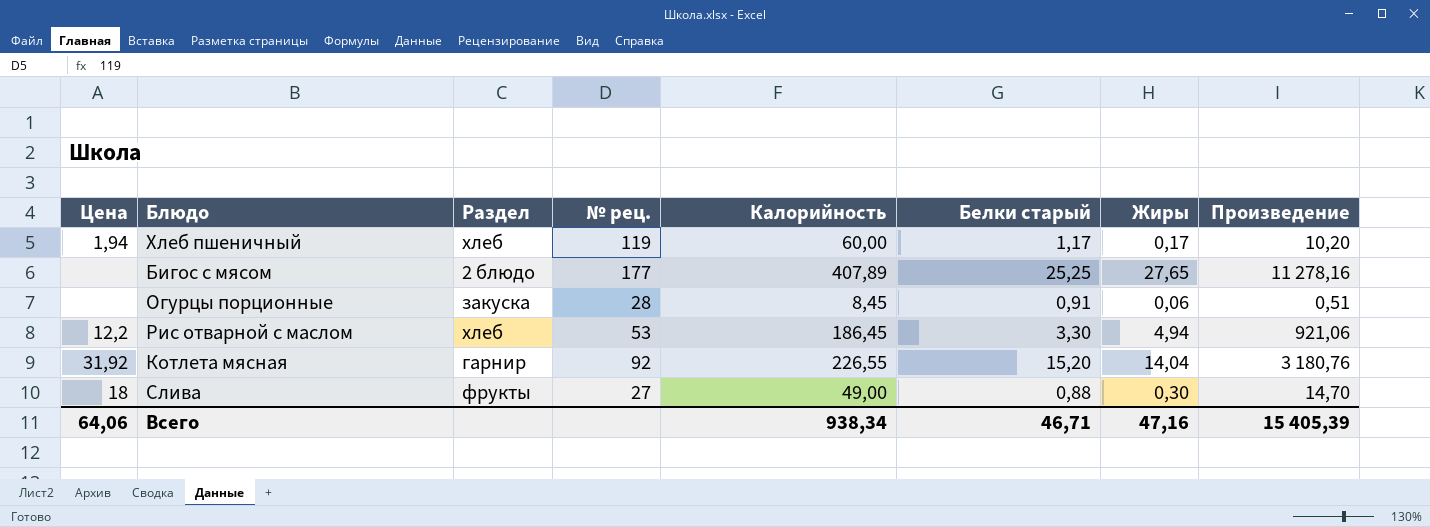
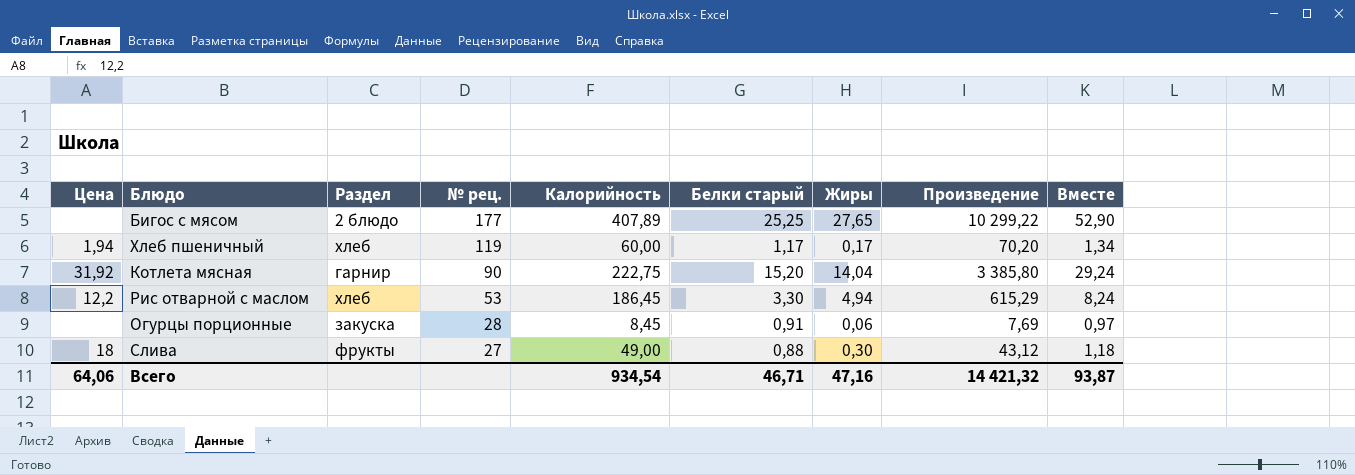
row order: none -> № рец. descending
column Произведение | formula: [Калорийность] * [Жиры] -> [Калорийность] * [Белки старый]
column Вместе | formula: none -> [Белки старый] + [Жиры]
Котлета мясная | № рец.: 92 -> 90
Котлета мясная | Калорийность: 226,55 -> 222,75
Всего | Калорийность: 938,34 -> 934,54
Всего | Произведение: 15 405,39 -> 14 421,32

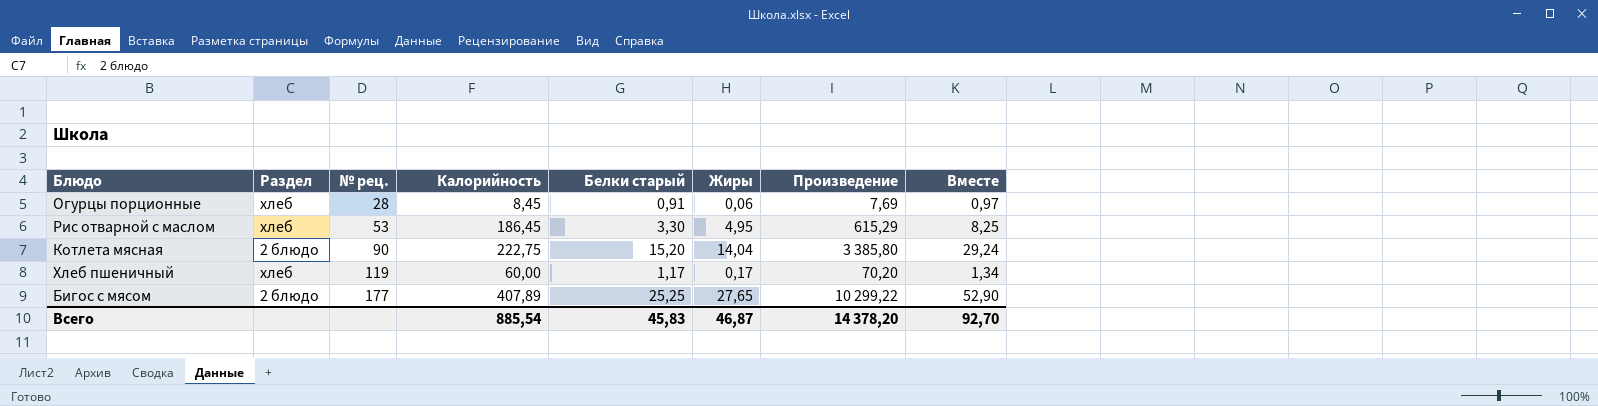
row order: № рец. descending -> № рец. ascending
column Цена | position: 1 -> none
row Слива: 18 | фрукты | 27 | 49,00 | 0,88 | 0,30 | 43,12 | 1,18 -> none
Огурцы порционные | Раздел: закуска -> хлеб
Рис отварной с маслом | Жиры: 4,94 -> 4,95
Рис отварной с маслом | Вместе: 8,24 -> 8,25
Котлета мясная | Раздел: гарнир -> 2 блюдо
Всего | Калорийность: 934,54 -> 885,54
Всего | Белки старый: 46,71 -> 45,83
Всего | Жиры: 47,16 -> 46,87
Всего | Произведение: 14 421,32 -> 14 378,20
Всего | Вместе: 93,87 -> 92,70

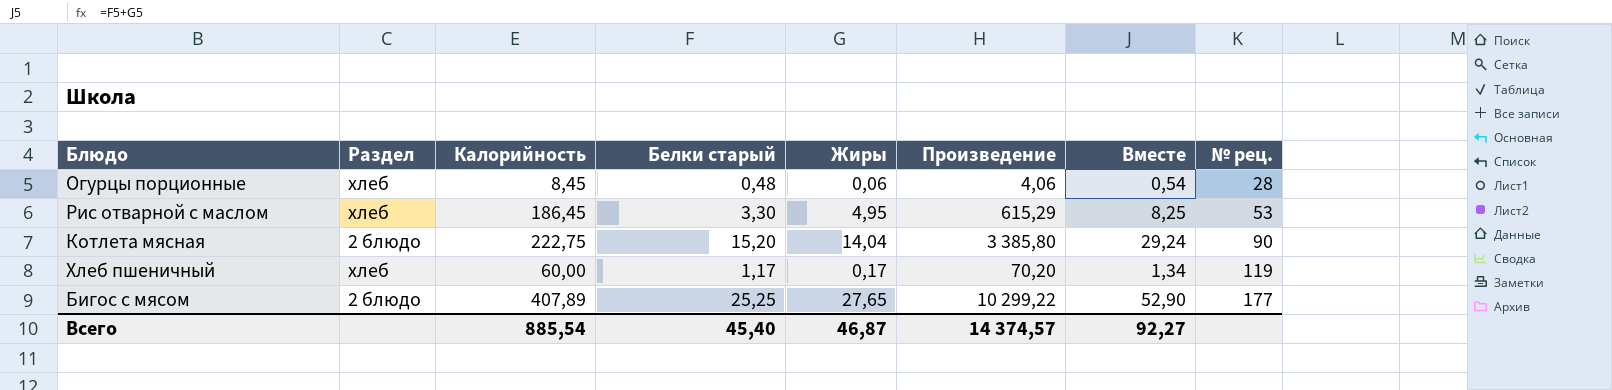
column № рец. | position: 3 -> 8
Огурцы порционные | Белки старый: 0,91 -> 0,48
Огурцы порционные | Произведение: 7,69 -> 4,06
Огурцы порционные | Вместе: 0,97 -> 0,54
Всего | Белки старый: 45,83 -> 45,40
Всего | Произведение: 14 378,20 -> 14 374,57
Всего | Вместе: 92,70 -> 92,27

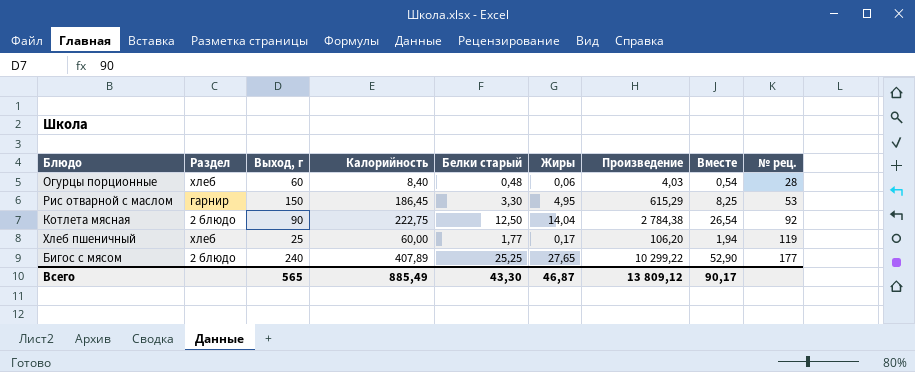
column Выход, г | position: none -> 3
Огурцы порционные | Калорийность: 8,45 -> 8,40
Огурцы порционные | Произведение: 4,06 -> 4,03
Рис отварной с маслом | Раздел: хлеб -> гарнир
Котлета мясная | Белки старый: 15,20 -> 12,50
Котлета мясная | Произведение: 3 385,80 -> 2 784,38
Котлета мясная | Вместе: 29,24 -> 26,54
Котлета мясная | № рец.: 90 -> 92
Хлеб пшеничный | Белки старый: 1,17 -> 1,77
Хлеб пшеничный | Произведение: 70,20 -> 106,20
Хлеб пшеничный | Вместе: 1,34 -> 1,94
Всего | Калорийность: 885,54 -> 885,49
Всего | Белки старый: 45,40 -> 43,30
Всего | Произведение: 14 374,57 -> 13 809,12
Всего | Вместе: 92,27 -> 90,17

